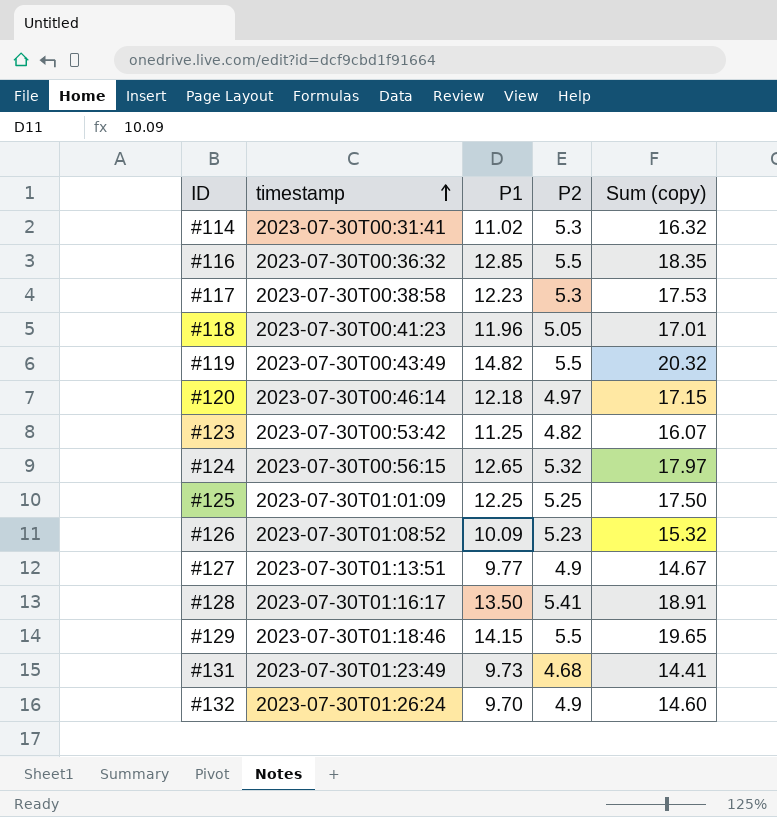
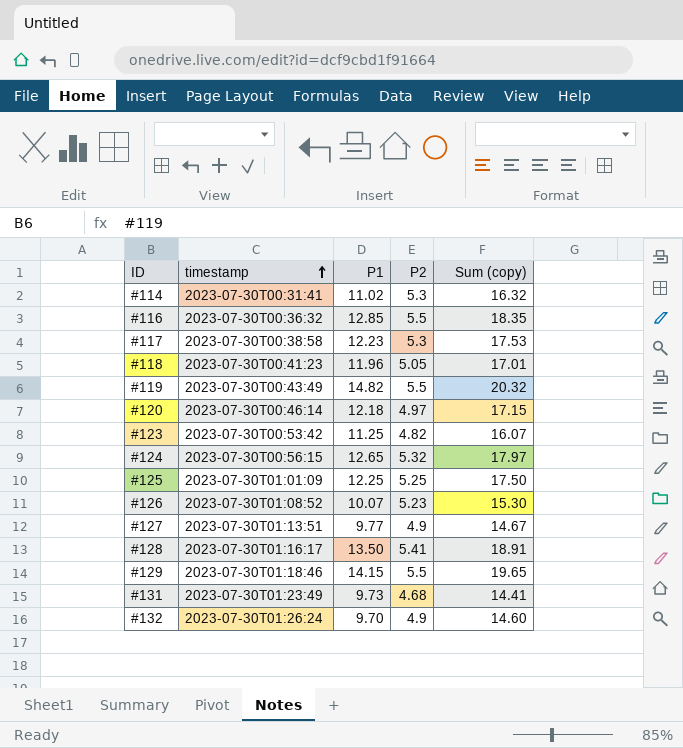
#126 | P1: 10.09 -> 10.07
#126 | Sum (copy): 15.32 -> 15.30

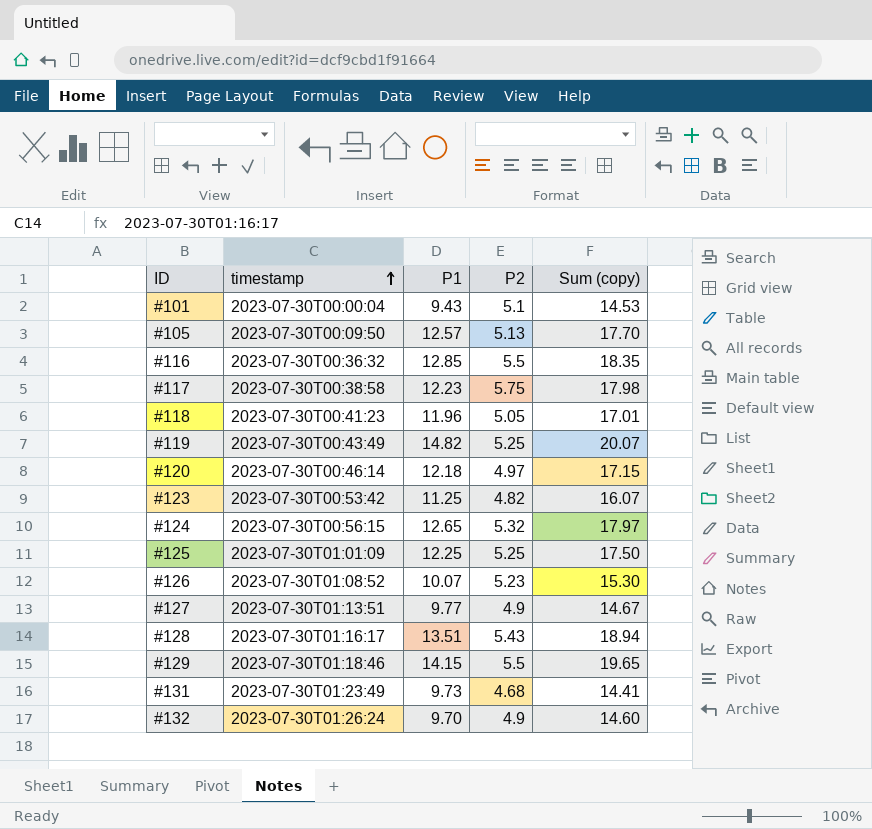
row #114: 2023-07-30T00:31:41 | 11.02 | 5.3 | 16.32 -> none
row #101: none -> 2023-07-30T00:00:04 | 9.43 | 5.1 | 14.53
row #105: none -> 2023-07-30T00:09:50 | 12.57 | 5.13 | 17.70
#117 | P2: 5.3 -> 5.75
#117 | Sum (copy): 17.53 -> 17.98
#119 | P2: 5.5 -> 5.25
#119 | Sum (copy): 20.32 -> 20.07
#128 | P1: 13.50 -> 13.51
#128 | P2: 5.41 -> 5.43
#128 | Sum (copy): 18.91 -> 18.94

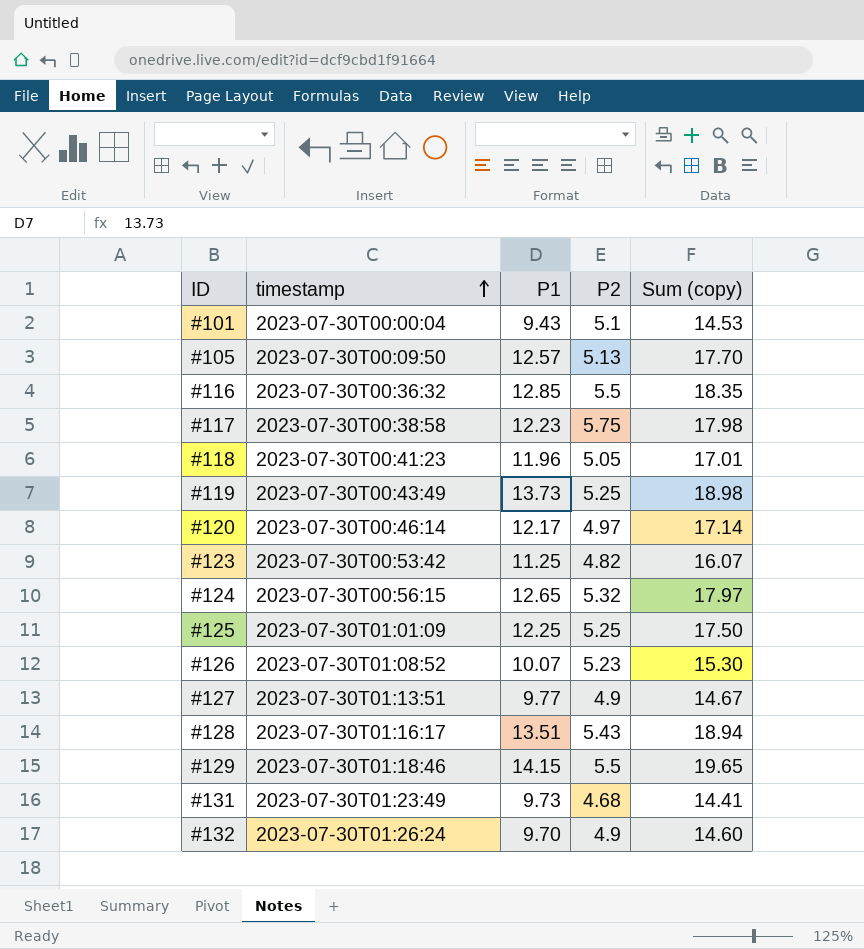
#119 | P1: 14.82 -> 13.73
#119 | Sum (copy): 20.07 -> 18.98
#120 | P1: 12.18 -> 12.17
#120 | Sum (copy): 17.15 -> 17.14

